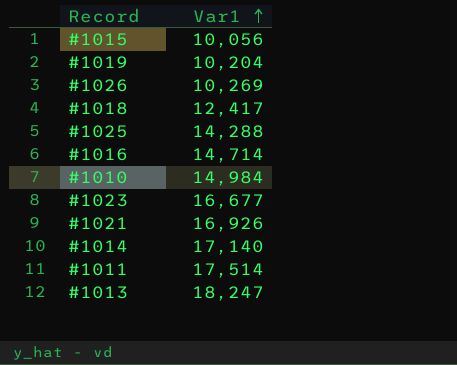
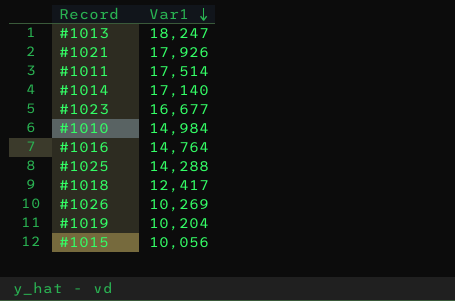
row order: Var1 ascending -> Var1 descending
#1021 | Var1: 16,926 -> 17,926
#1016 | Var1: 14,714 -> 14,764

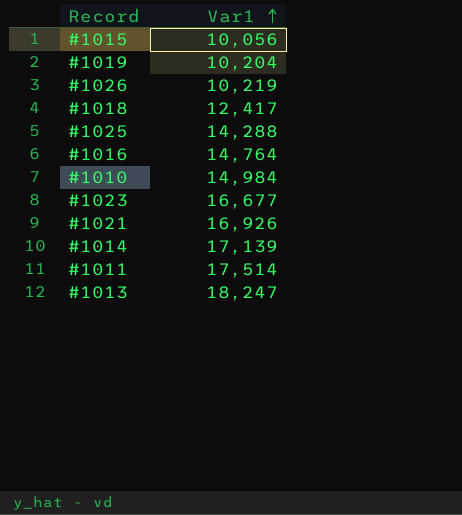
row order: Var1 descending -> Var1 ascending
#1026 | Var1: 10,269 -> 10,219
#1021 | Var1: 17,926 -> 16,926
#1014 | Var1: 17,140 -> 17,139

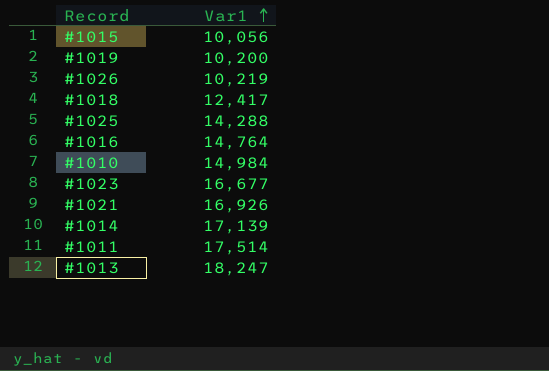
#1019 | Var1: 10,204 -> 10,200

